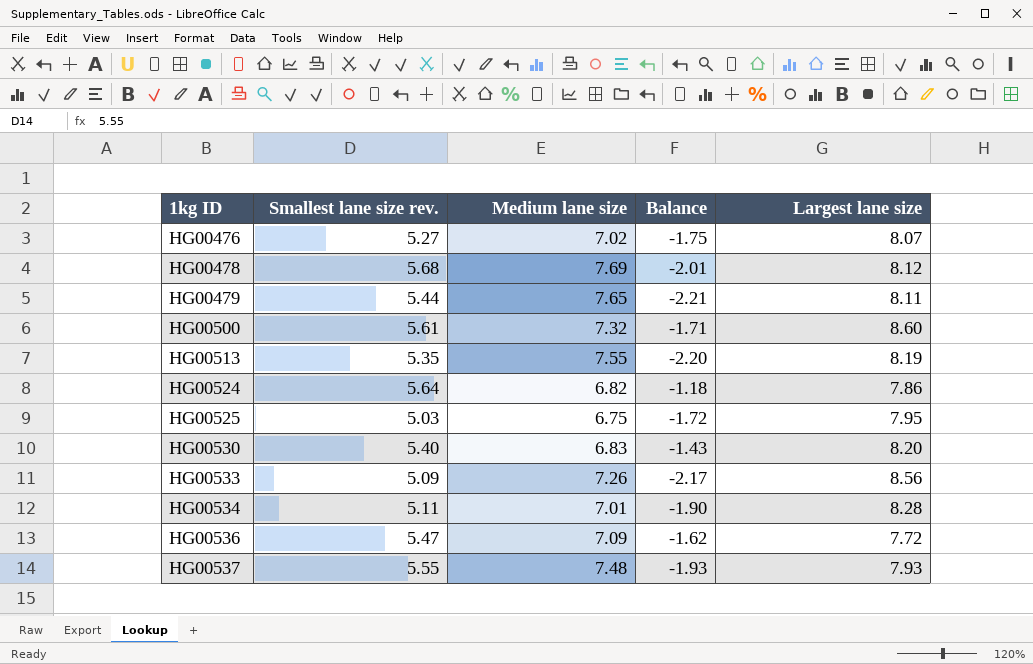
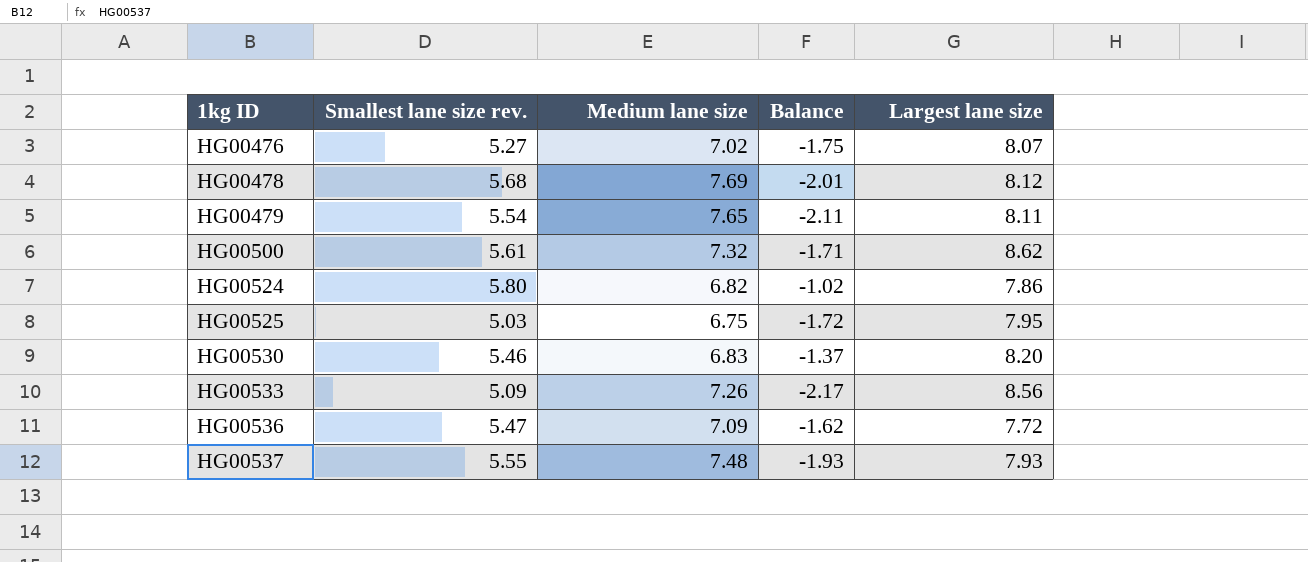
row HG00513: 5.35 | 7.55 | -2.20 | 8.19 -> none
row HG00534: 5.11 | 7.01 | -1.90 | 8.28 -> none
HG00479 | Smallest lane size rev.: 5.44 -> 5.54
HG00479 | Balance: -2.21 -> -2.11
HG00500 | Largest lane size: 8.60 -> 8.62
HG00524 | Smallest lane size rev.: 5.64 -> 5.80
HG00524 | Balance: -1.18 -> -1.02
HG00530 | Smallest lane size rev.: 5.40 -> 5.46
HG00530 | Balance: -1.43 -> -1.37

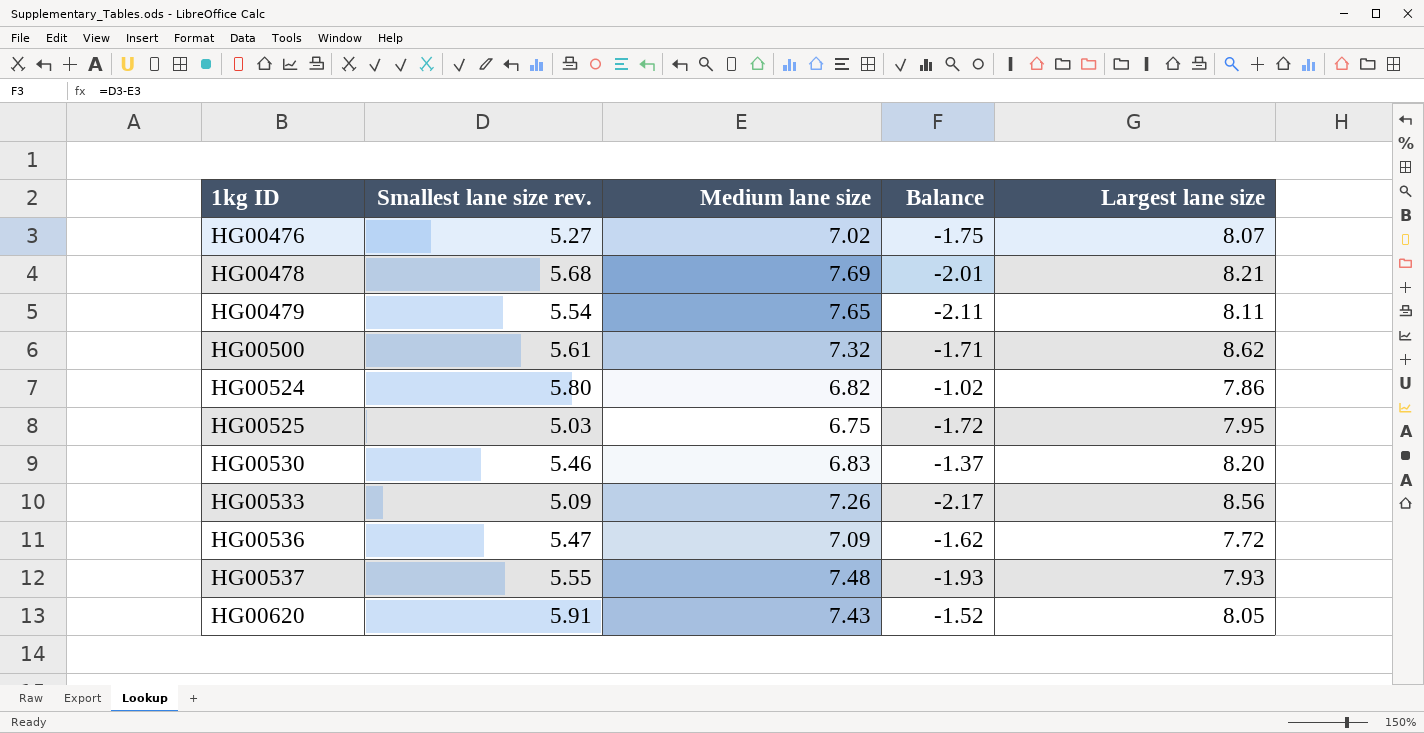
HG00478 | Largest lane size: 8.12 -> 8.21
row HG00620: none -> 5.91 | 7.43 | -1.52 | 8.05

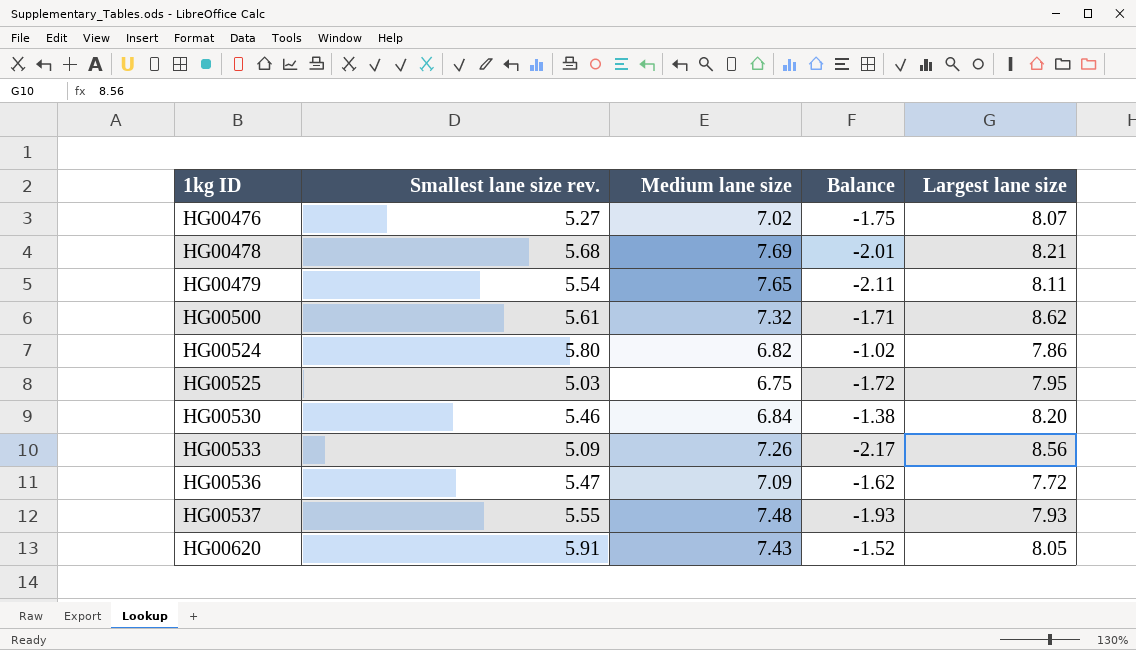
HG00530 | Medium lane size: 6.83 -> 6.84
HG00530 | Balance: -1.37 -> -1.38

